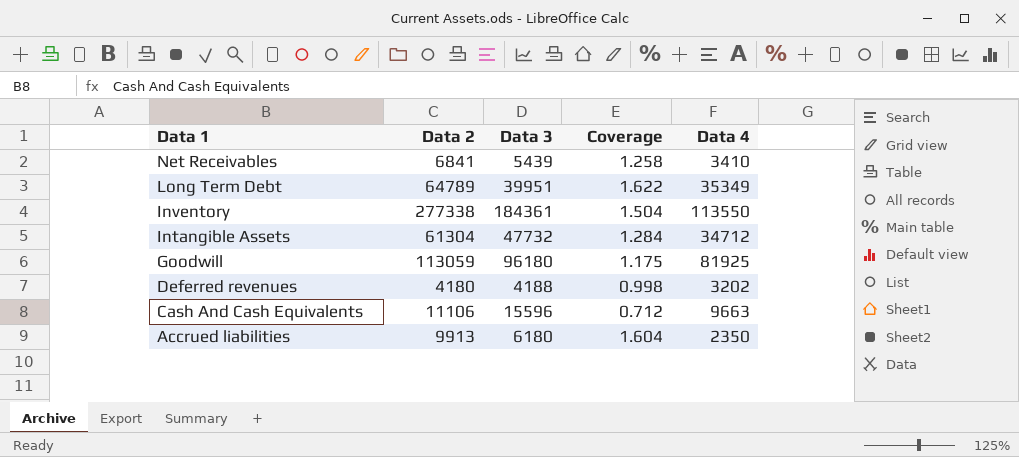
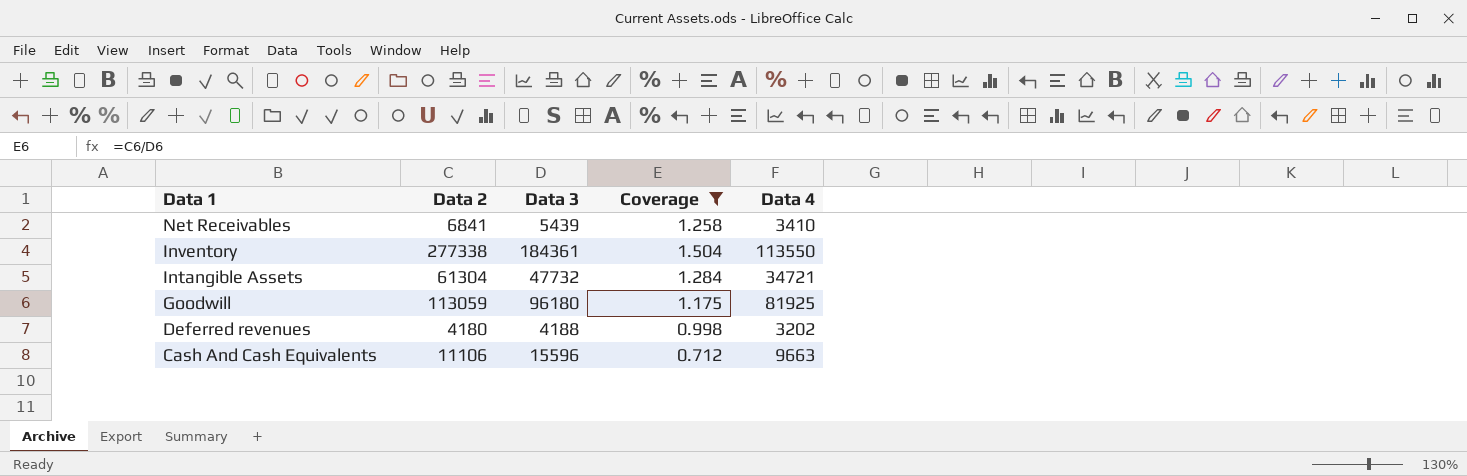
filter: none -> Coverage <= 1.504
Intangible Assets | Data 4: 34712 -> 34721

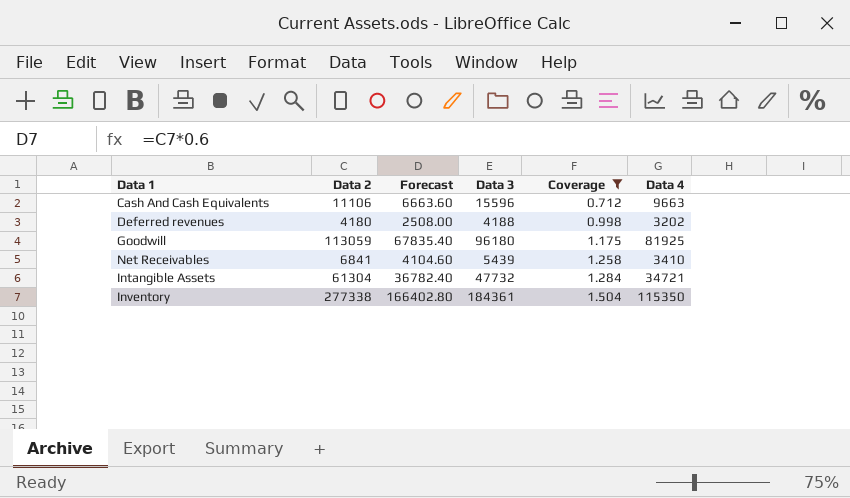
row order: Data 1 descending -> Coverage ascending
column Forecast | formula: none -> [Data 2] * 0.6
Inventory | Data 4: 113550 -> 115350

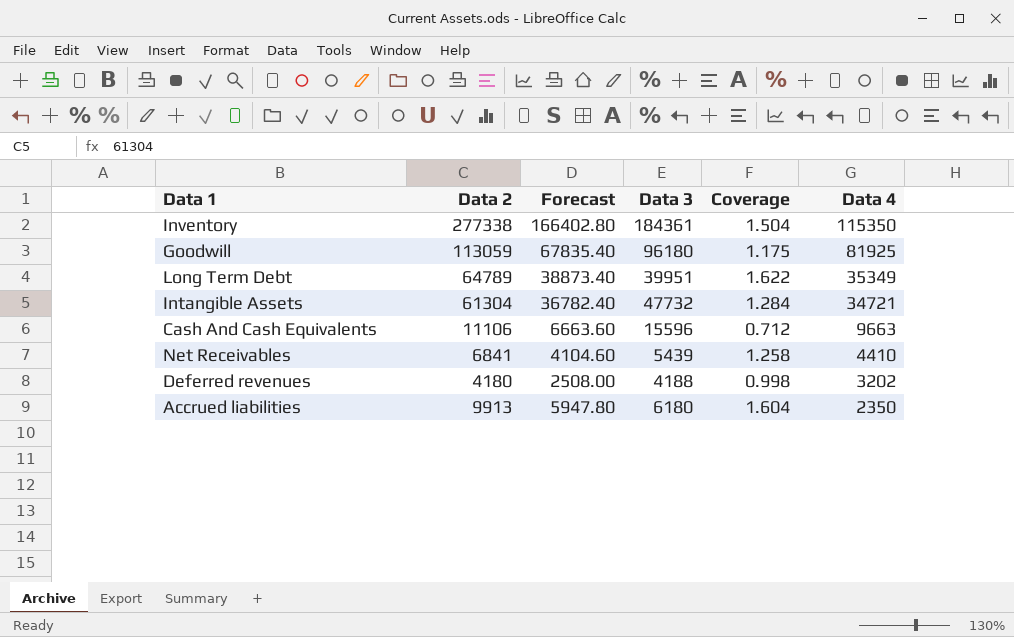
filter: Coverage <= 1.504 -> none
row order: Coverage ascending -> Data 4 descending
Net Receivables | Data 4: 3410 -> 4410

